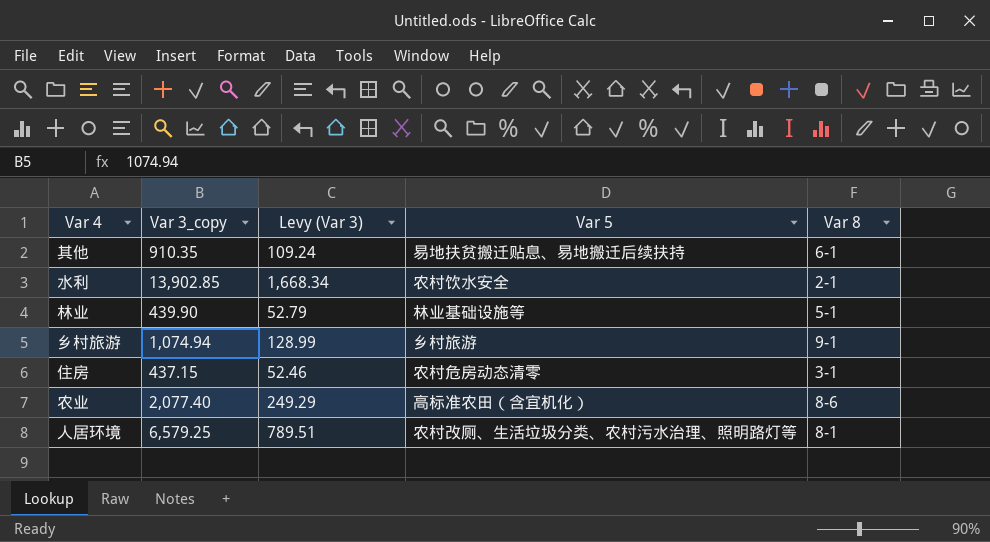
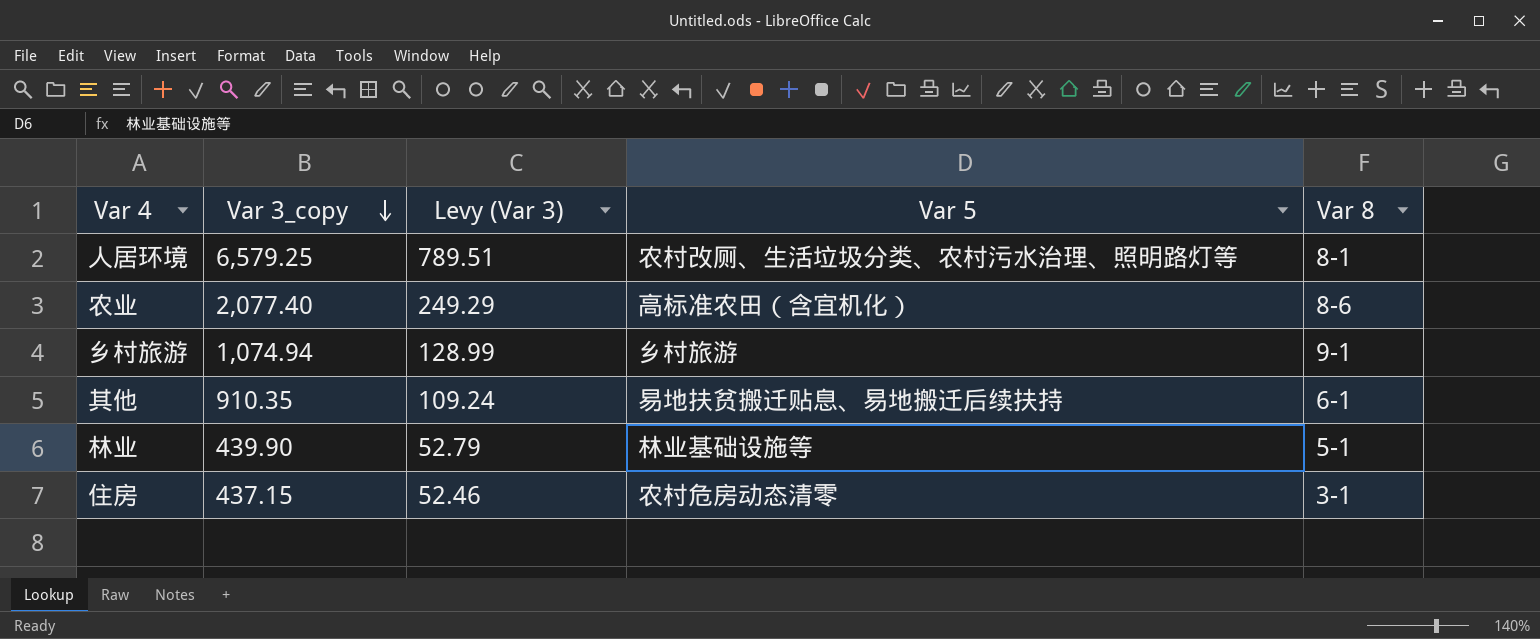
row order: none -> Var 3_copy descending
row 水利: 13,902.85 | 1,668.34 | 农村饮水安全 | 2-1 -> none

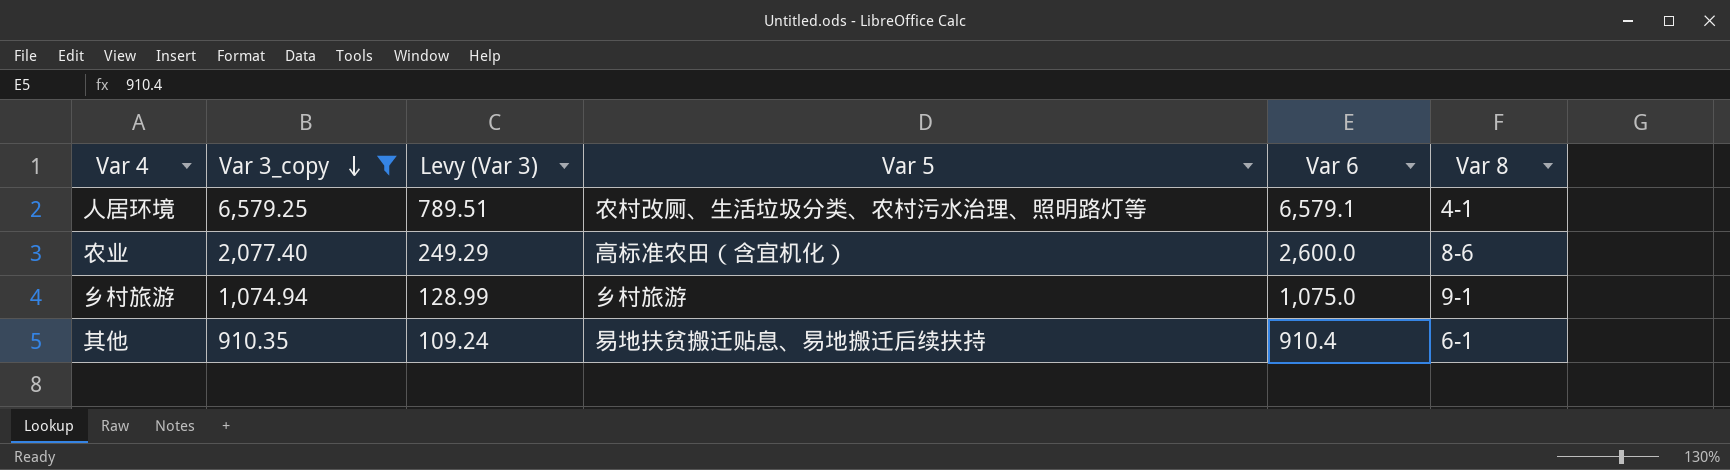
filter: none -> Var 3_copy >= 910.35
column Var 6 | position: none -> 5
人居环境 | Var 8: 8-1 -> 4-1

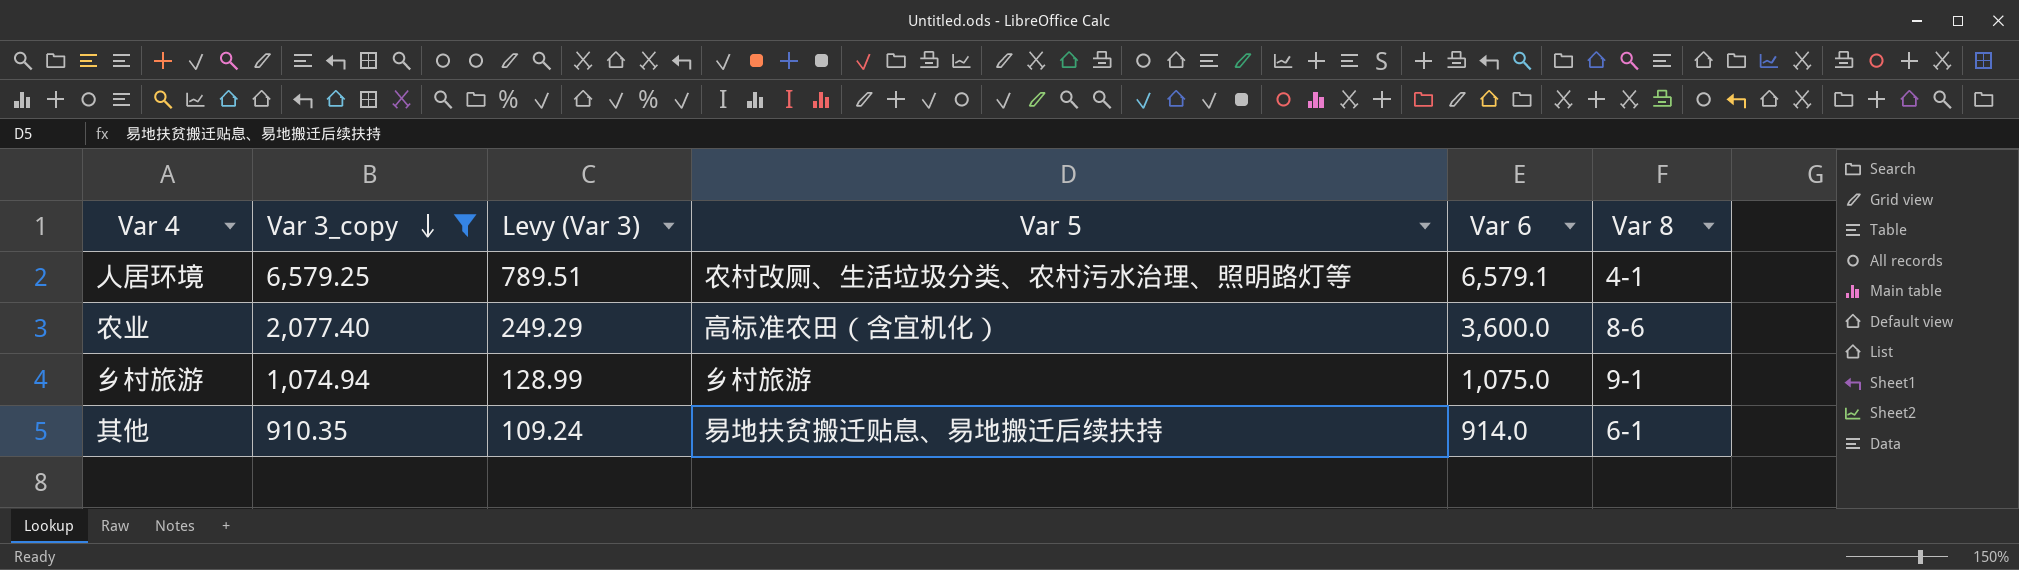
农业 | Var 6: 2,600.0 -> 3,600.0
其他 | Var 6: 910.4 -> 914.0

